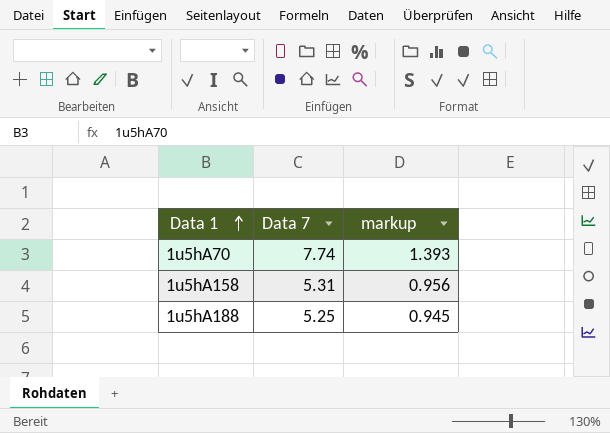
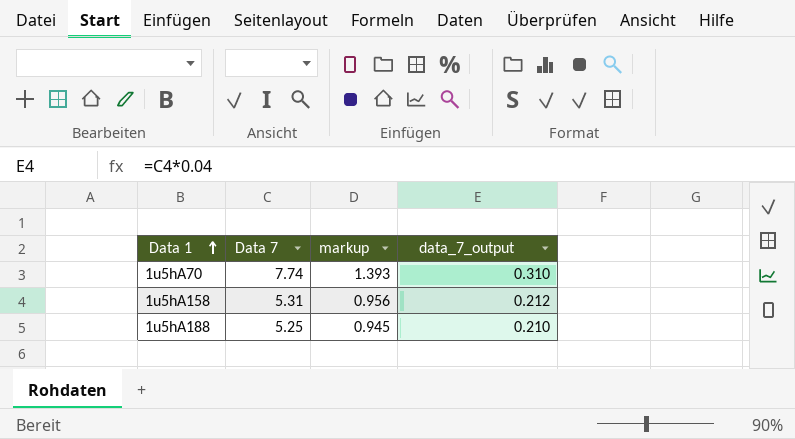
column data_7_output | formula: none -> [Data 7] * 0.04

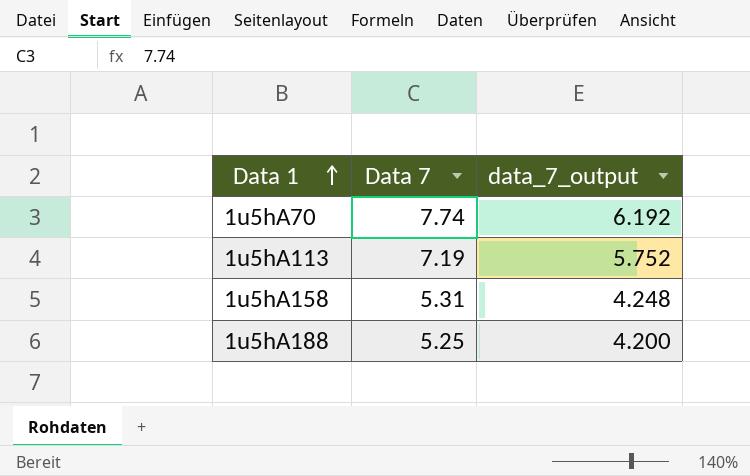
column markup | formula: [Data 7] * 0.18 -> none
column data_7_output | formula: [Data 7] * 0.04 -> [Data 7] * 0.8
row 1u5hA113: none -> 7.19 | 5.752

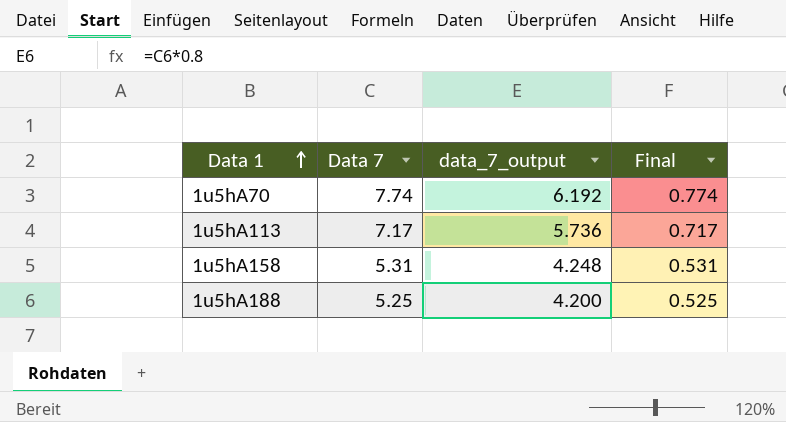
column Final | formula: none -> [Data 7] * 0.1
1u5hA113 | Data 7: 7.19 -> 7.17
1u5hA113 | data_7_output: 5.752 -> 5.736

